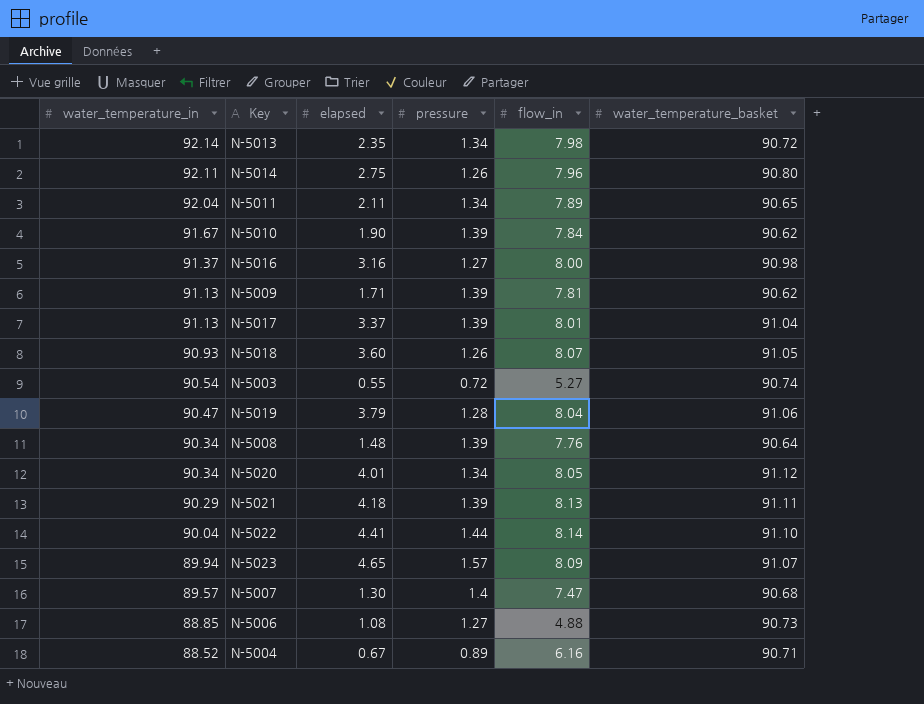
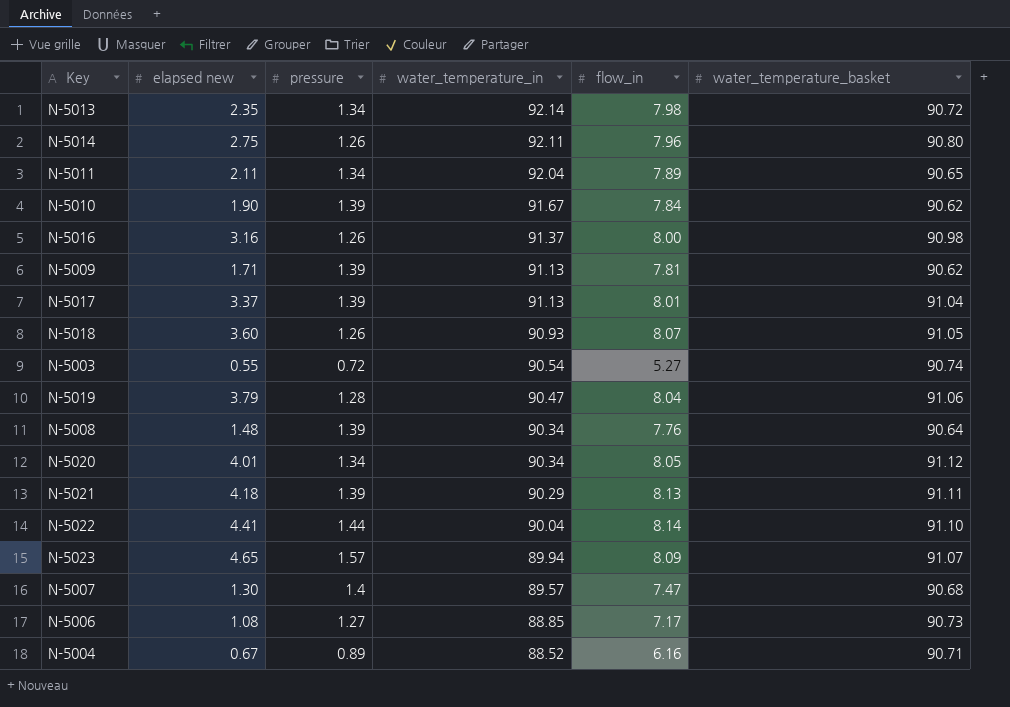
column name: elapsed -> elapsed new
column water_temperature_in | position: 1 -> 4
N-5016 | pressure: 1.27 -> 1.26
N-5006 | flow_in: 4.88 -> 7.17

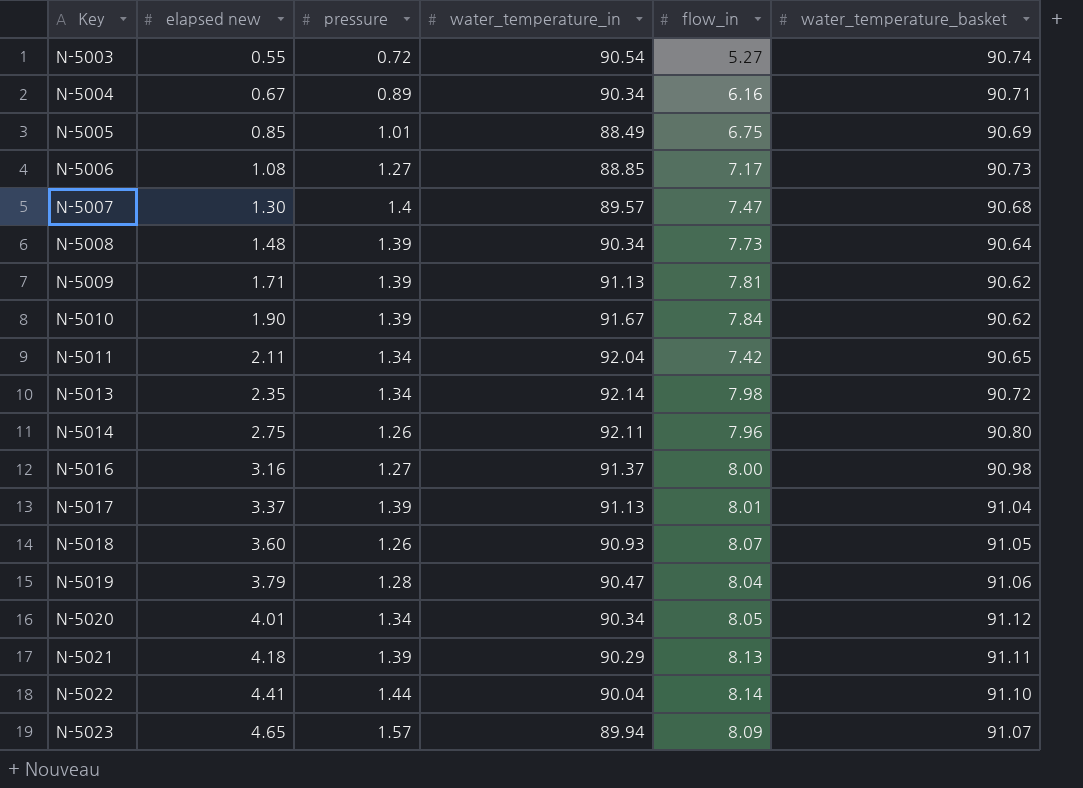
row order: water_temperature_in descending -> Key ascending
N-5004 | water_temperature_in: 88.52 -> 90.34
row N-5005: none -> 0.85 | 1.01 | 88.49 | 6.75 | 90.69
N-5008 | flow_in: 7.76 -> 7.73
N-5011 | flow_in: 7.89 -> 7.42
N-5016 | pressure: 1.26 -> 1.27

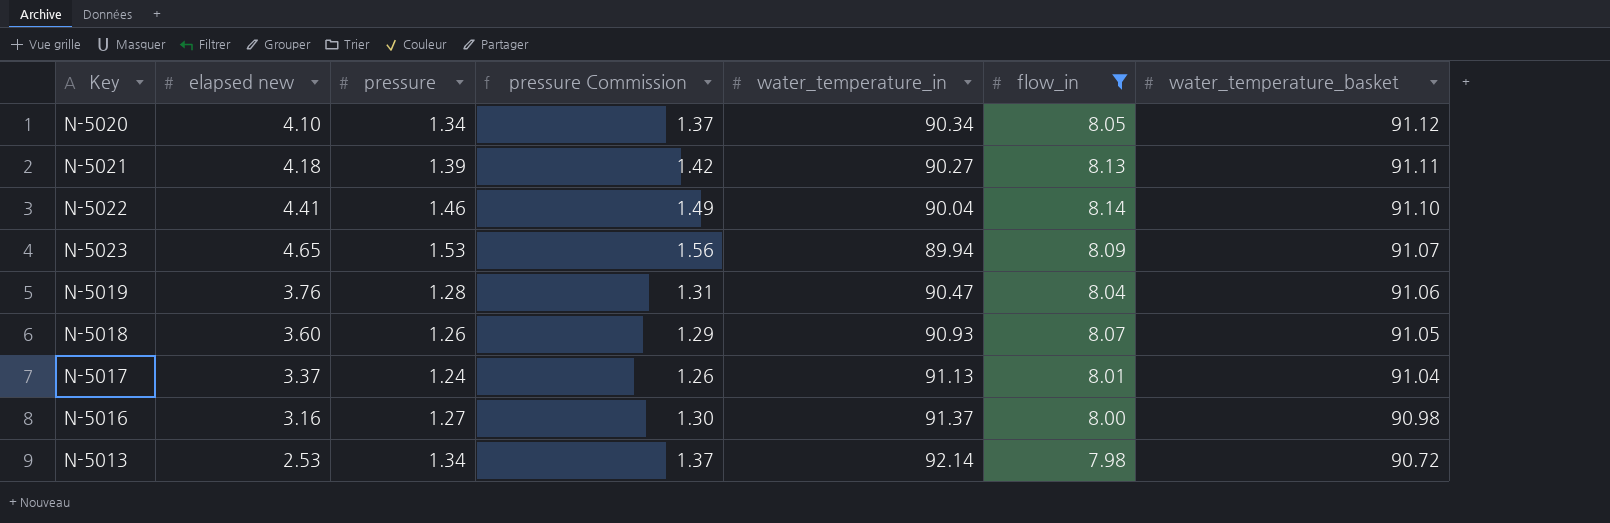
filter: none -> flow_in >= 7.98
row order: Key ascending -> water_temperature_basket descending
column pressure Commission | formula: none -> [pressure] * 1.02
N-5020 | elapsed new: 4.01 -> 4.10
N-5021 | water_temperature_in: 90.29 -> 90.27
N-5022 | pressure: 1.44 -> 1.46
N-5023 | pressure: 1.57 -> 1.53
N-5019 | elapsed new: 3.79 -> 3.76
N-5017 | pressure: 1.39 -> 1.24
N-5013 | elapsed new: 2.35 -> 2.53

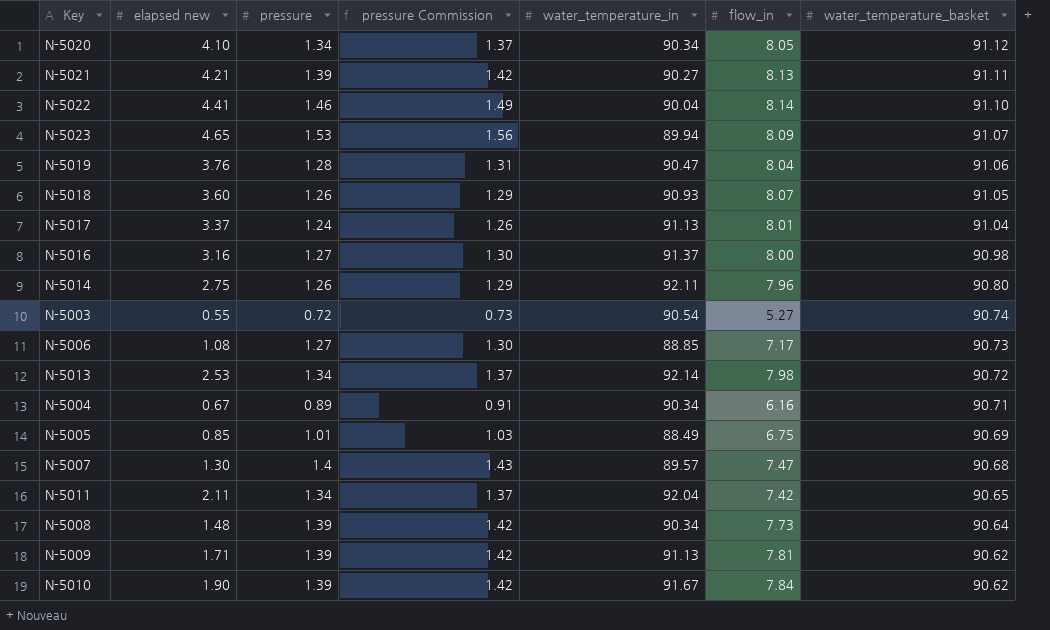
filter: flow_in >= 7.98 -> none
N-5021 | elapsed new: 4.18 -> 4.21

